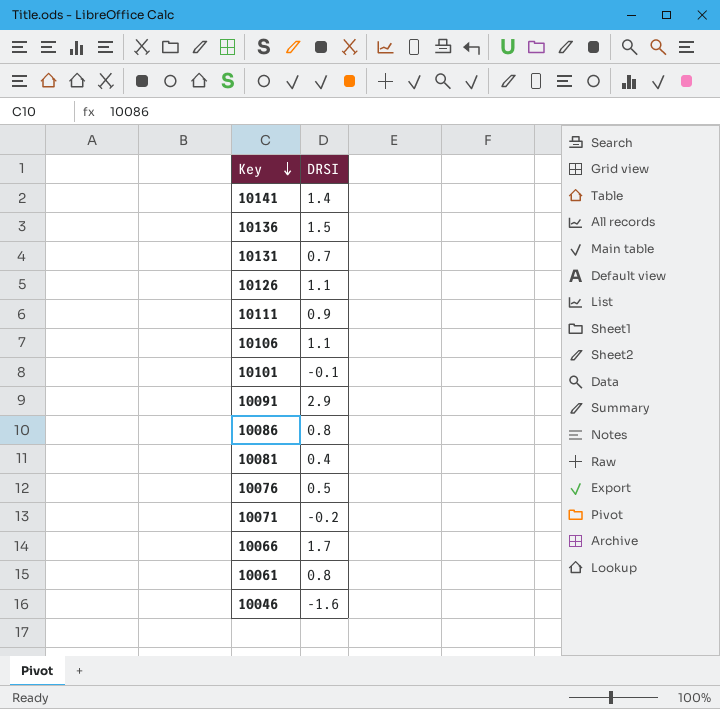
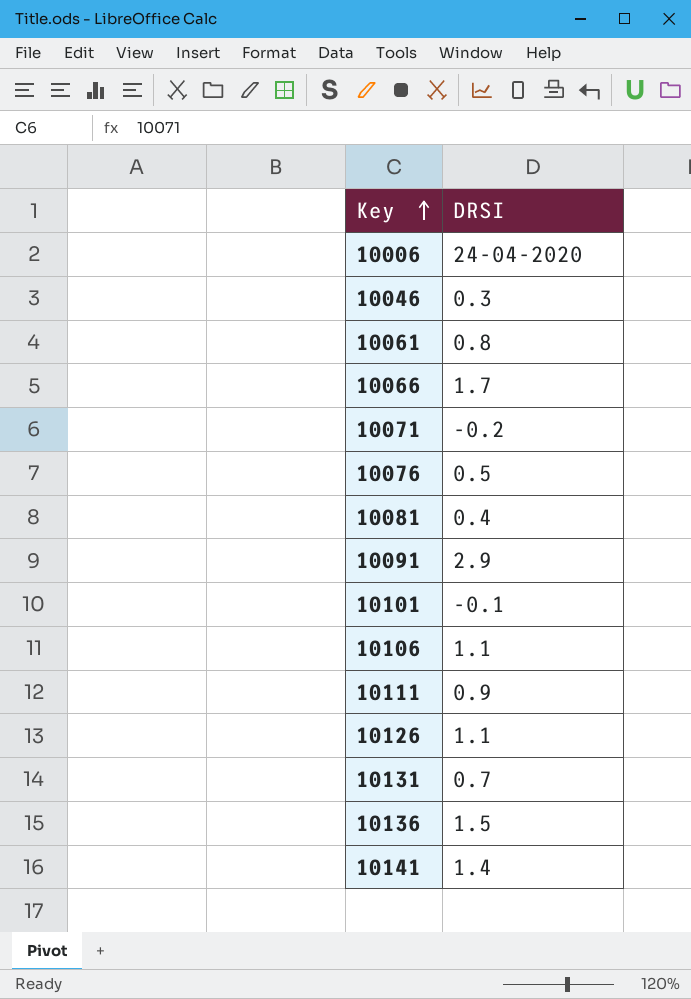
row order: Key descending -> Key ascending
row 10086: 0.8 -> none
row 10006: none -> 24-04-2020
10046 | DRSI: -1.6 -> 0.3

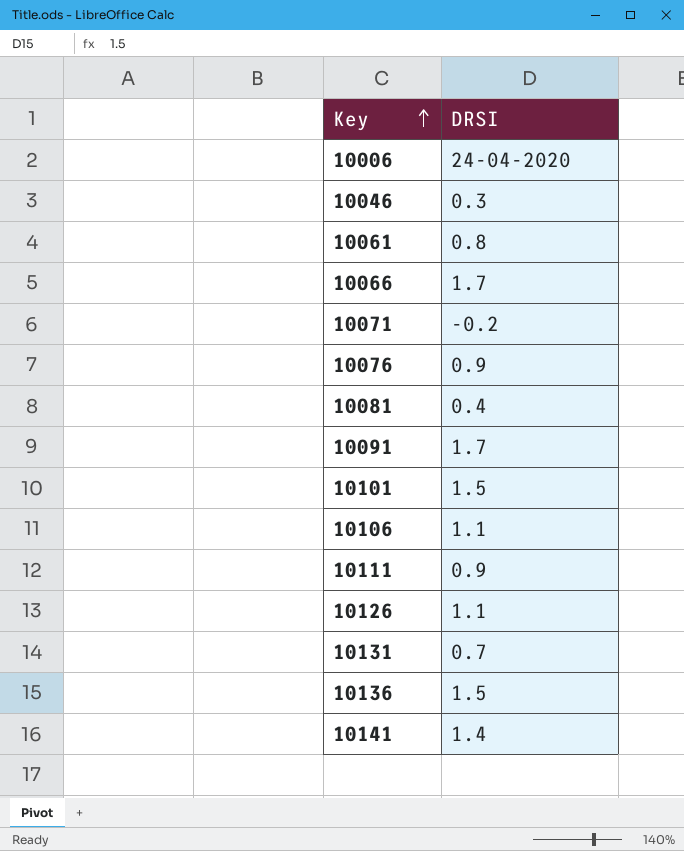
10076 | DRSI: 0.5 -> 0.9
10091 | DRSI: 2.9 -> 1.7
10101 | DRSI: -0.1 -> 1.5

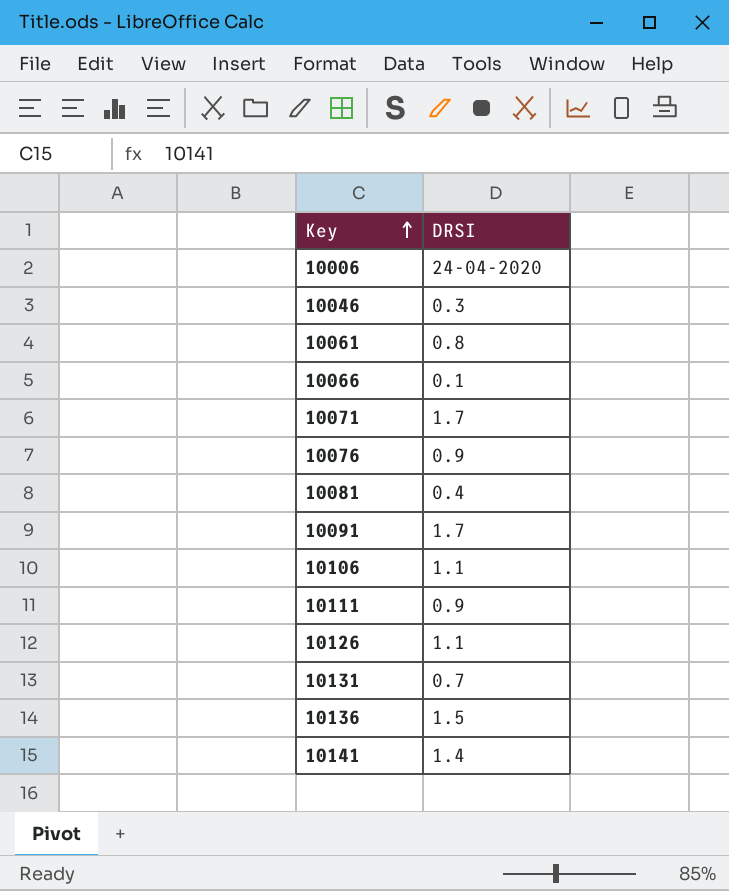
row 10101: 1.5 -> none
10066 | DRSI: 1.7 -> 0.1
10071 | DRSI: -0.2 -> 1.7

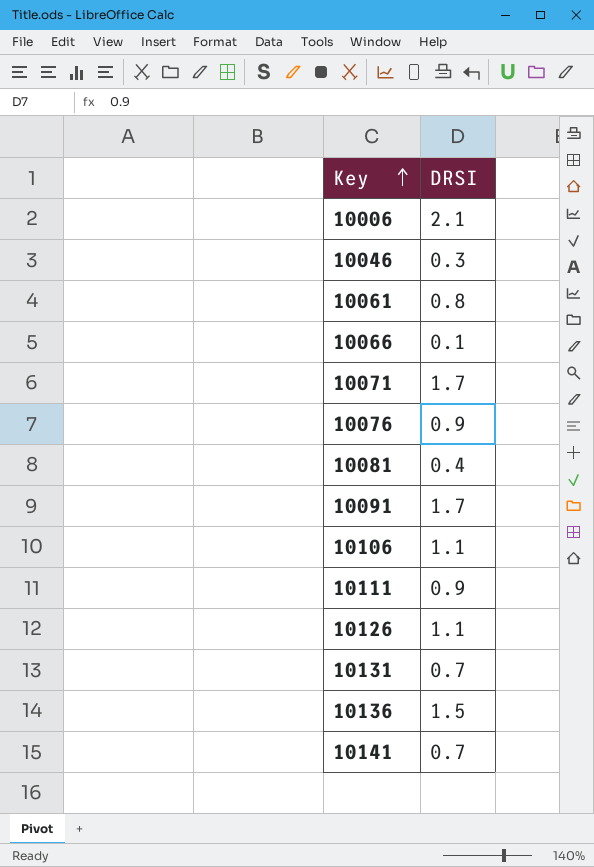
10006 | DRSI: 24-04-2020 -> 2.1
10141 | DRSI: 1.4 -> 0.7

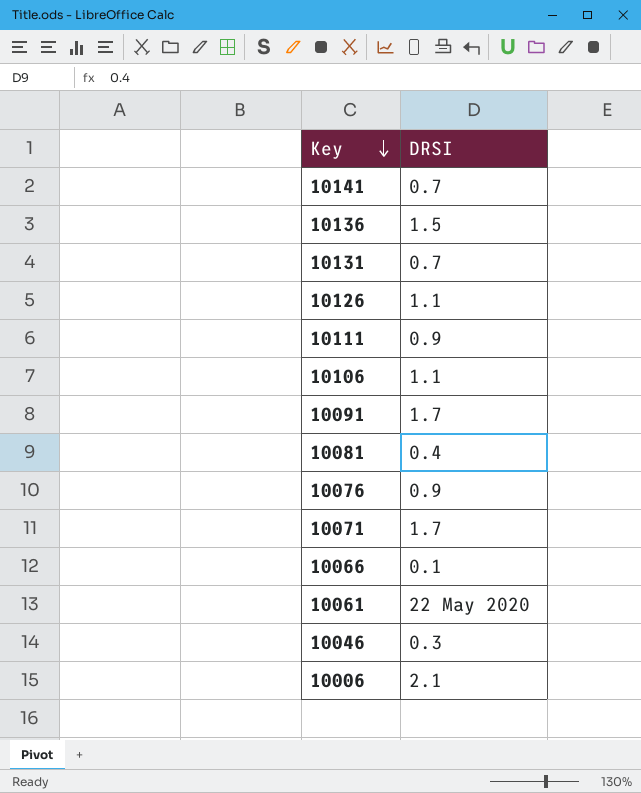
row order: Key ascending -> Key descending
10061 | DRSI: 0.8 -> 22 May 2020

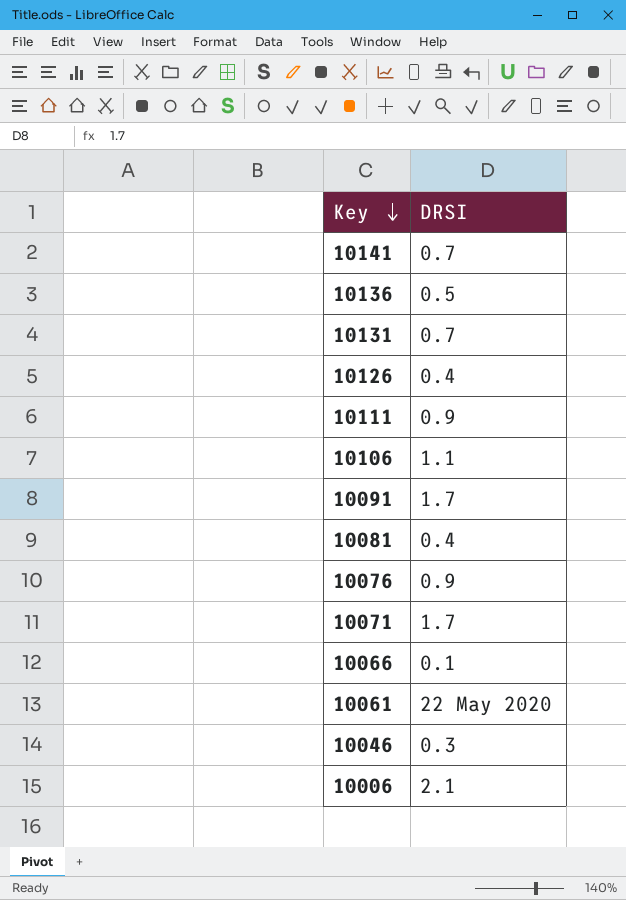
10136 | DRSI: 1.5 -> 0.5
10126 | DRSI: 1.1 -> 0.4

